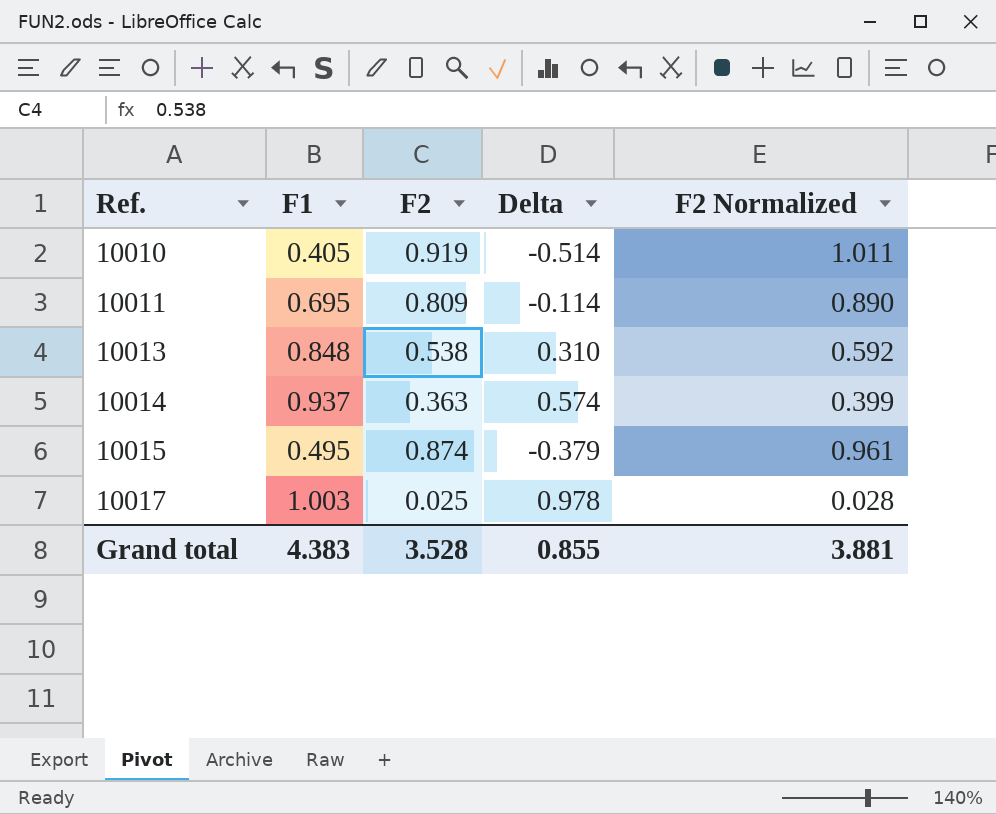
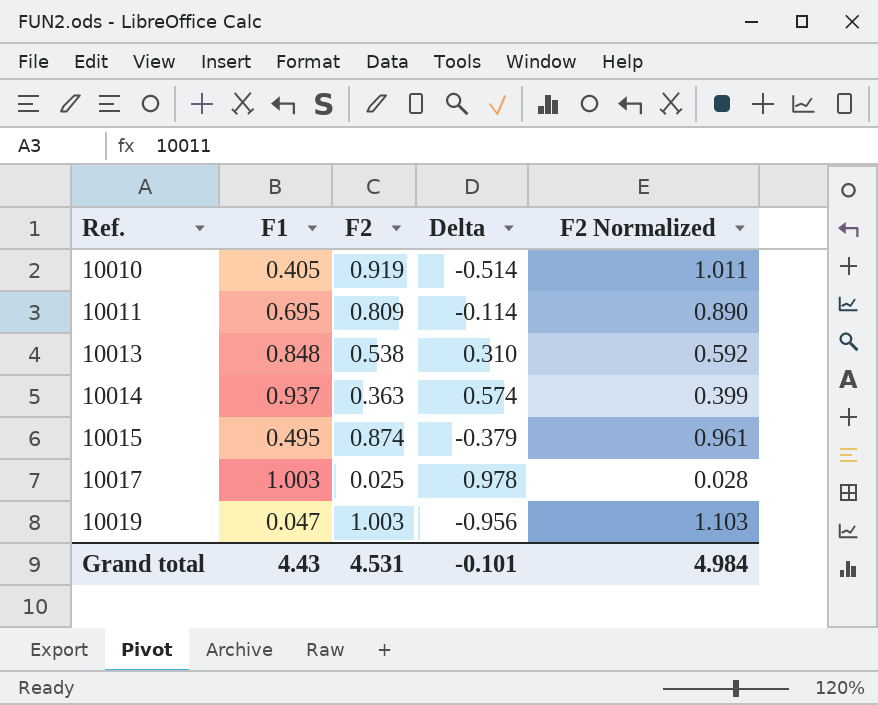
row 10019: none -> 0.047 | 1.003 | -0.956 | 1.103
Grand total | F1: 4.383 -> 4.43
Grand total | F2: 3.528 -> 4.531
Grand total | Delta: 0.855 -> -0.101
Grand total | F2 Normalized: 3.881 -> 4.984

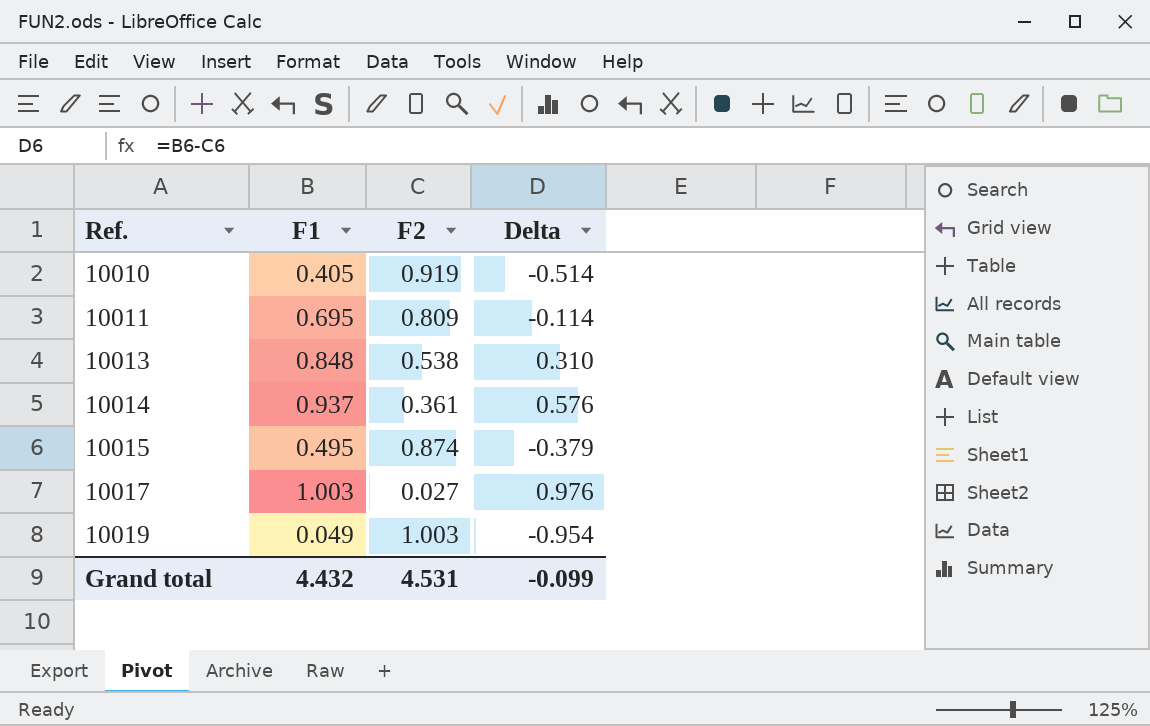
column F2 Normalized | formula: [F2] * 1.1 -> none
10014 | F2: 0.363 -> 0.361
10014 | Delta: 0.574 -> 0.576
10017 | F2: 0.025 -> 0.027
10017 | Delta: 0.978 -> 0.976
10019 | F1: 0.047 -> 0.049
10019 | Delta: -0.956 -> -0.954
Grand total | F1: 4.43 -> 4.432
Grand total | Delta: -0.101 -> -0.099

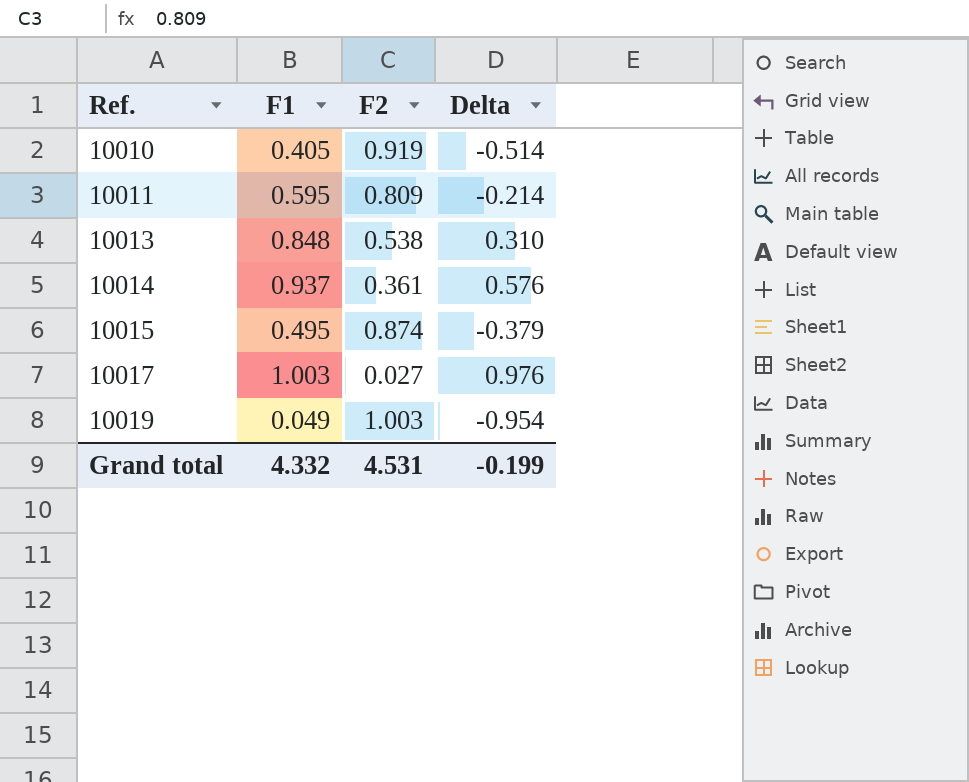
10011 | F1: 0.695 -> 0.595
10011 | Delta: -0.114 -> -0.214
Grand total | F1: 4.432 -> 4.332
Grand total | Delta: -0.099 -> -0.199

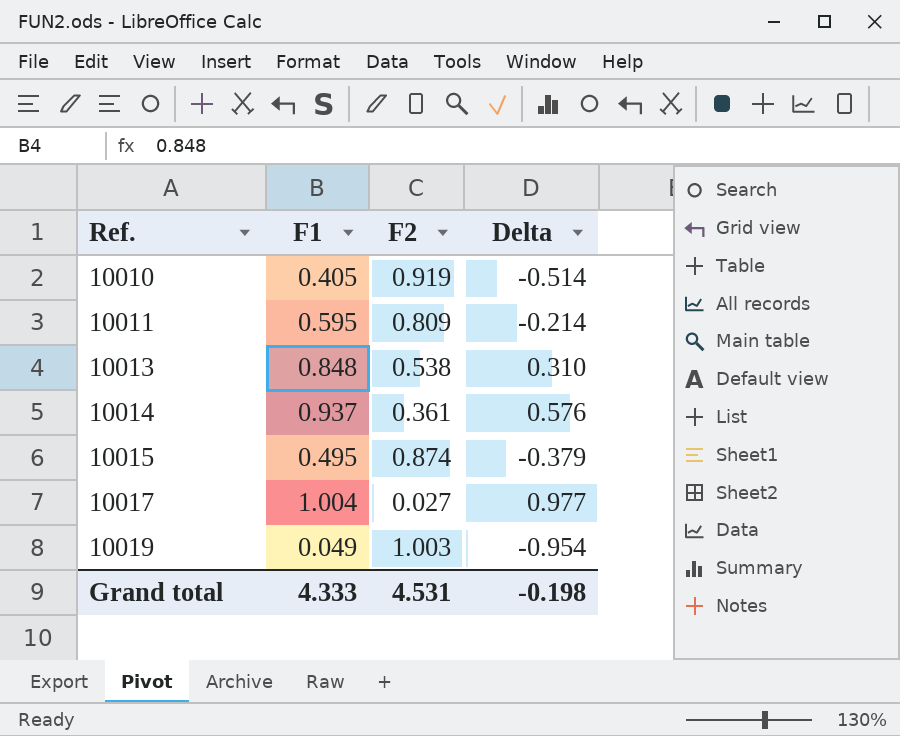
10017 | F1: 1.003 -> 1.004
10017 | Delta: 0.976 -> 0.977
Grand total | F1: 4.332 -> 4.333
Grand total | Delta: -0.199 -> -0.198

